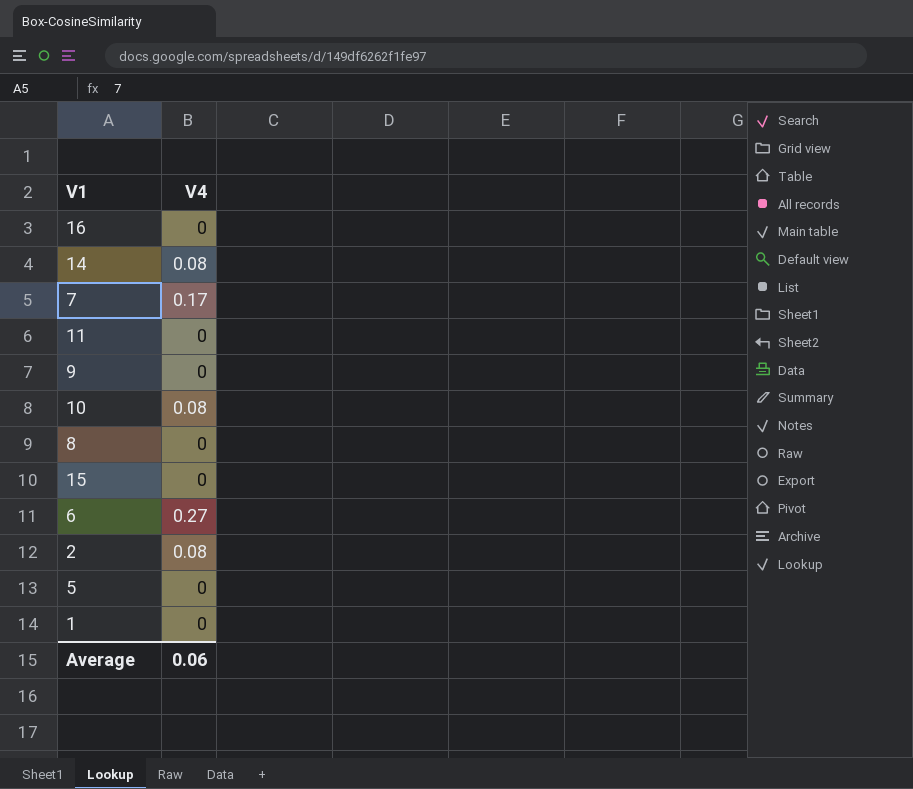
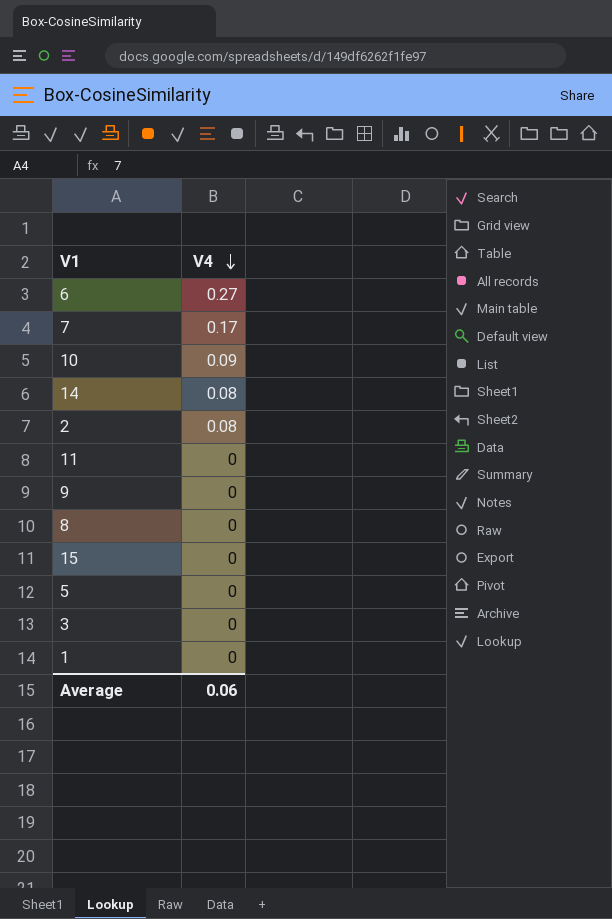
row order: none -> V4 descending
row 16: 0 -> none
10 | V4: 0.08 -> 0.09
row 3: none -> 0

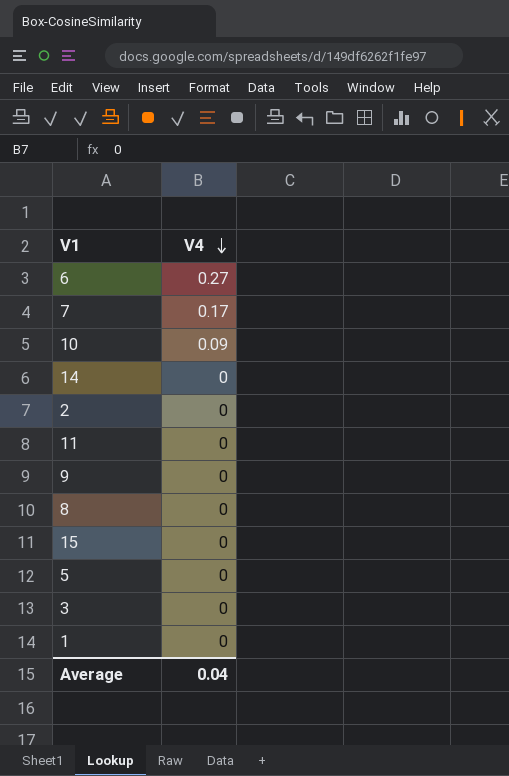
14 | V4: 0.08 -> 0
2 | V4: 0.08 -> 0
Average | V4: 0.06 -> 0.04

